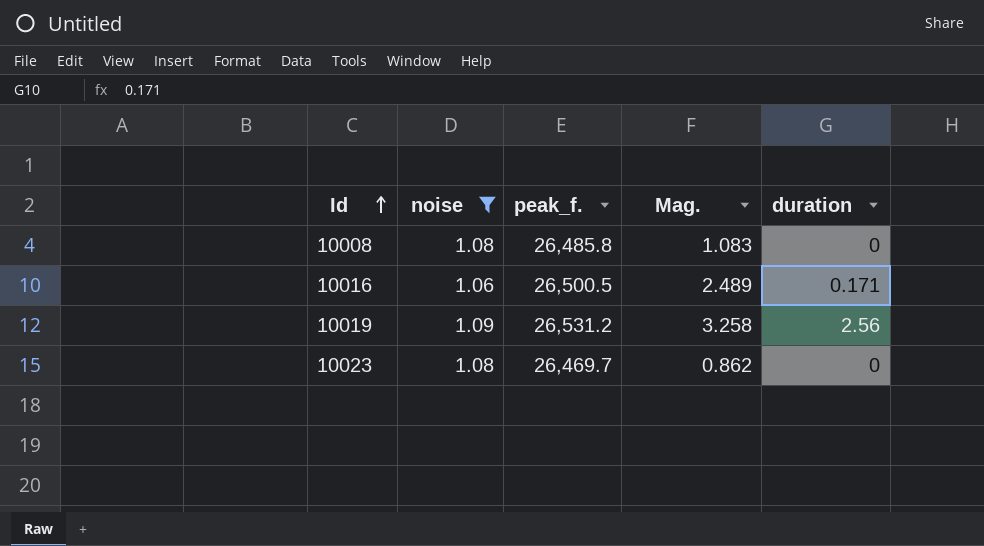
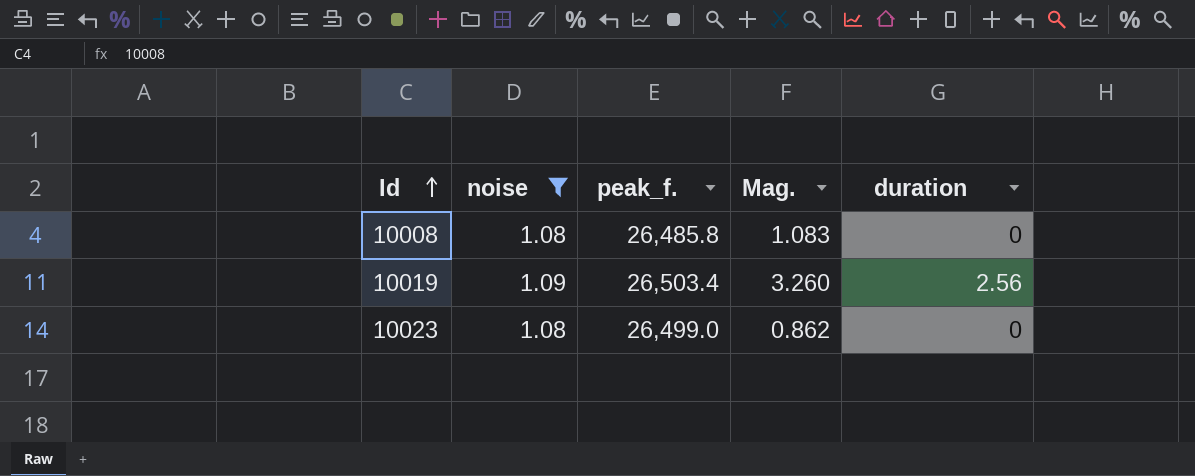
row 10016: 1.06 | 26,500.5 | 2.489 | 0.171 -> none
10019 | peak_f.: 26,531.2 -> 26,503.4
10019 | Mag.: 3.258 -> 3.260
10023 | peak_f.: 26,469.7 -> 26,499.0

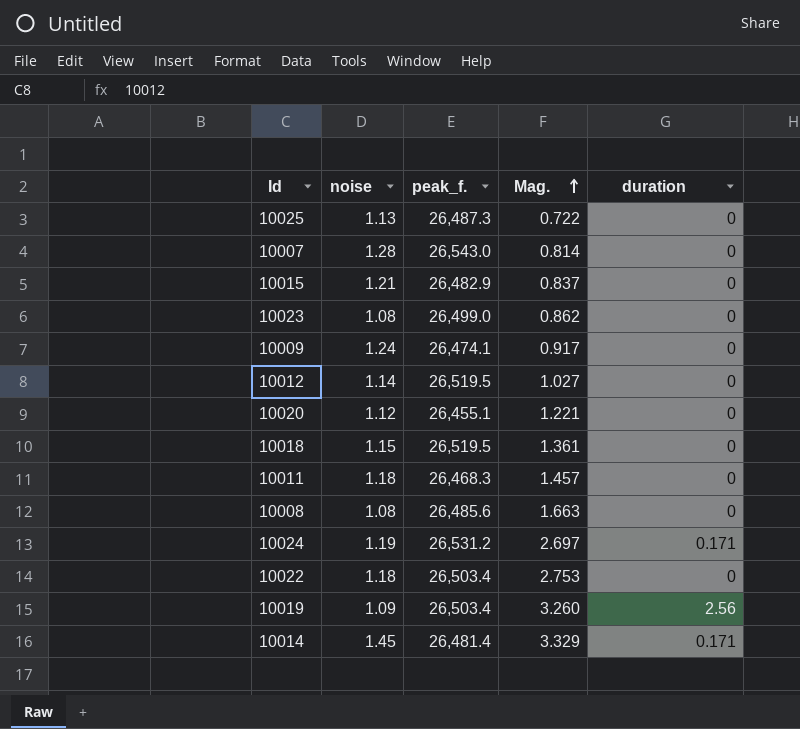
filter: noise <= 1.09 -> none
row order: Id ascending -> Mag. ascending
10008 | peak_f.: 26,485.8 -> 26,485.6
10008 | Mag.: 1.083 -> 1.663

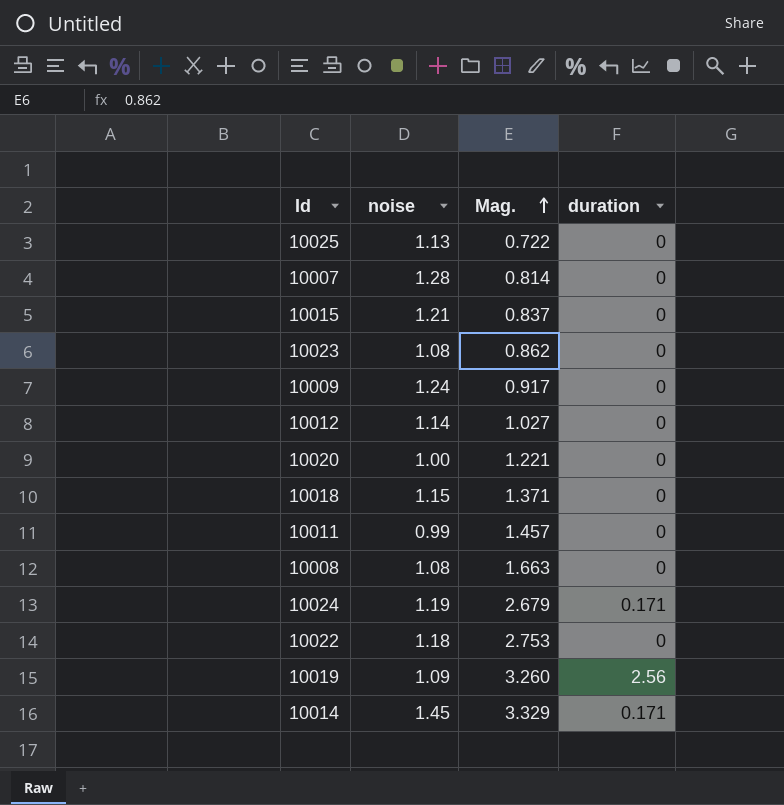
column peak_f. | position: 3 -> none
10020 | noise: 1.12 -> 1.00
10018 | Mag.: 1.361 -> 1.371
10011 | noise: 1.18 -> 0.99
10024 | Mag.: 2.697 -> 2.679

